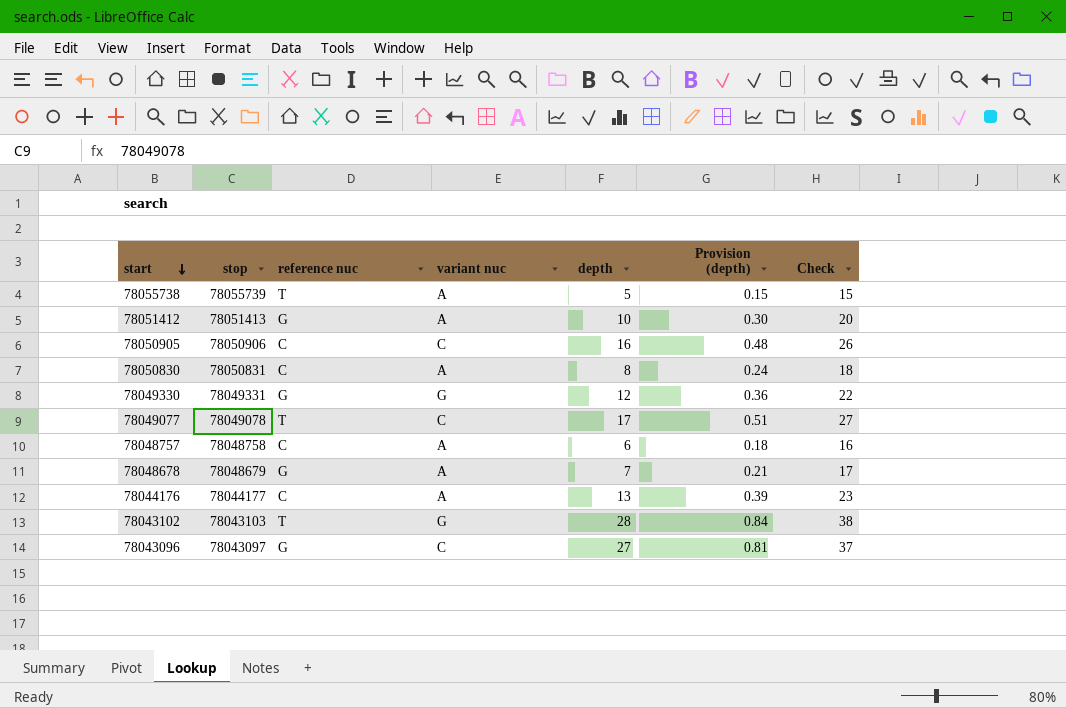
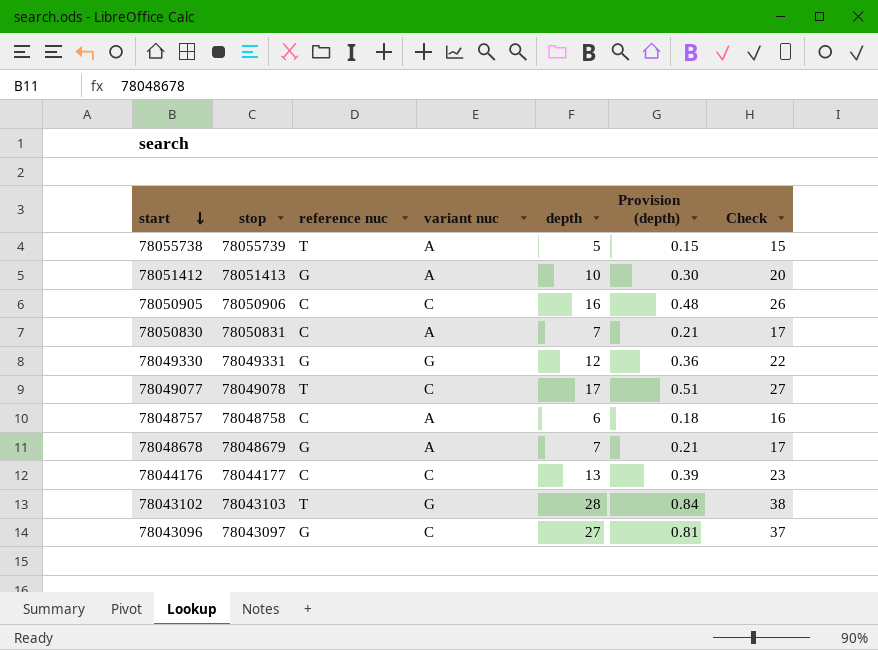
78050830 | depth: 8 -> 7
78050830 | Provision (depth): 0.24 -> 0.21
78050830 | Check: 18 -> 17
78044176 | variant nuc: A -> C

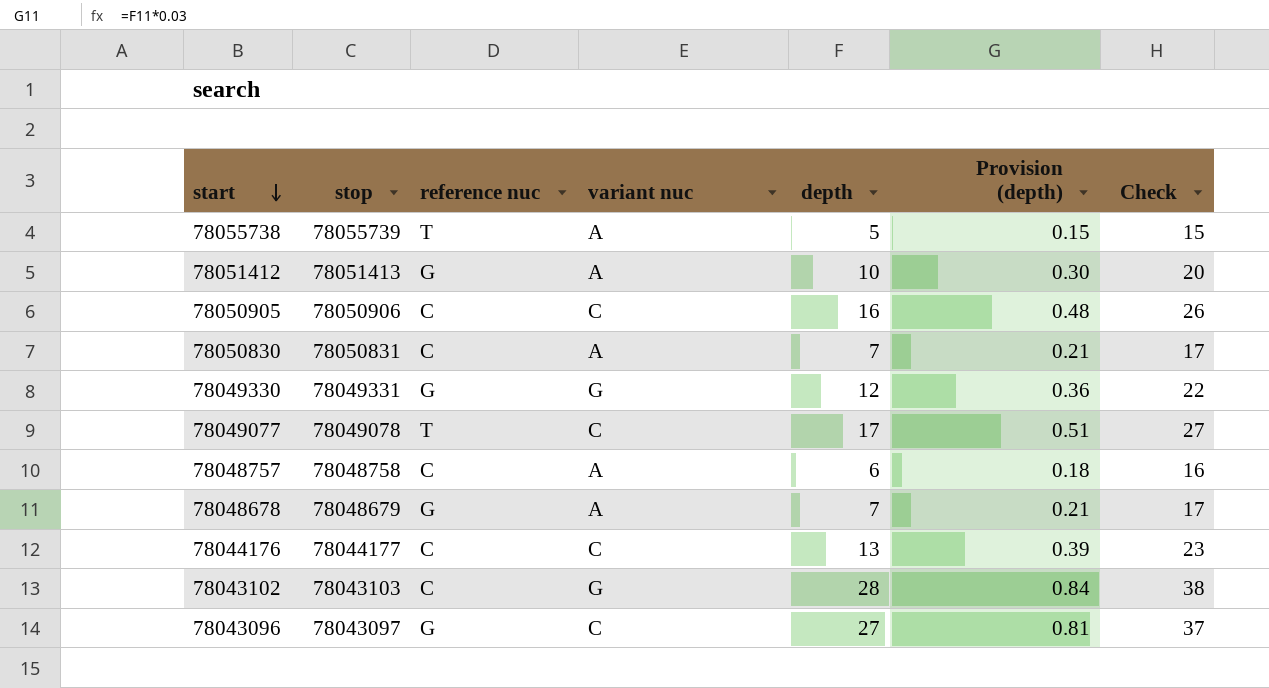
78043102 | reference nuc: T -> C

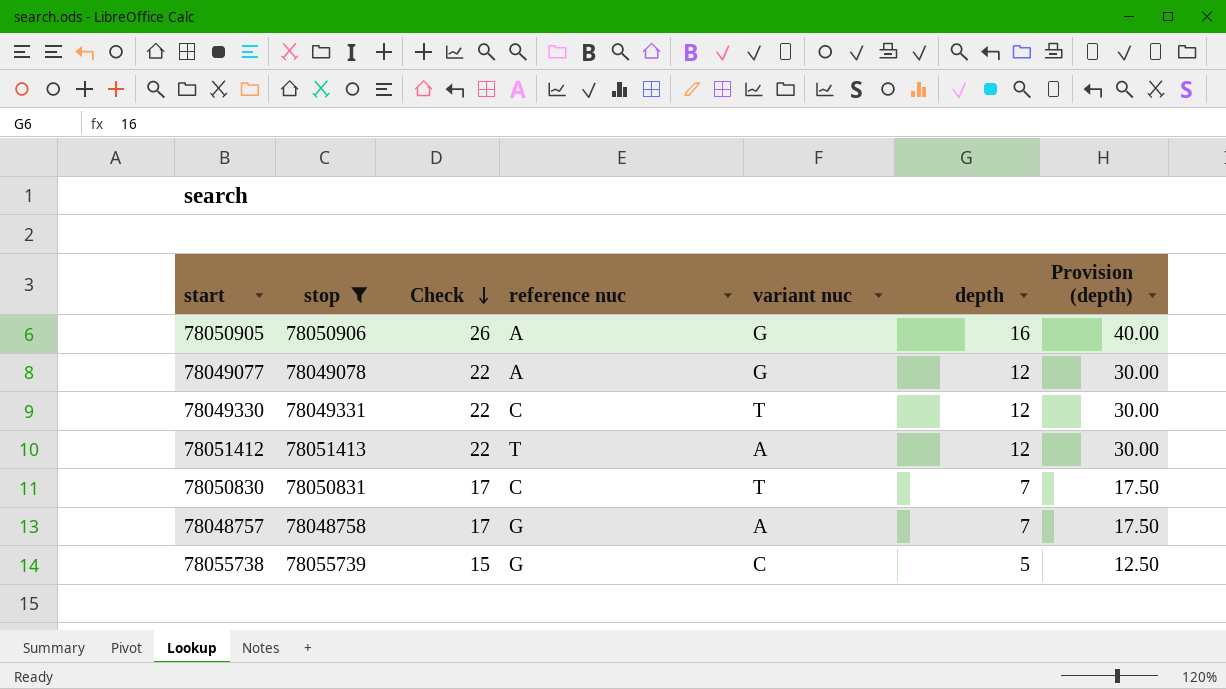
filter: none -> stop >= 78048758
row order: start descending -> Check descending
column Check | position: 7 -> 3
column Provision (depth) | formula: [depth] * 0.03 -> [depth] * 2.5
78050905 | reference nuc: C -> A
78050905 | variant nuc: C -> G
78049077 | Check: 27 -> 22
78049077 | reference nuc: T -> A
78049077 | variant nuc: C -> G
78049077 | depth: 17 -> 12
78049330 | reference nuc: G -> C
78049330 | variant nuc: G -> T
78051412 | Check: 20 -> 22
78051412 | reference nuc: G -> T
78051412 | depth: 10 -> 12
78050830 | variant nuc: A -> T
78048757 | Check: 16 -> 17
78048757 | reference nuc: C -> G
78048757 | depth: 6 -> 7
78055738 | reference nuc: T -> G
78055738 | variant nuc: A -> C

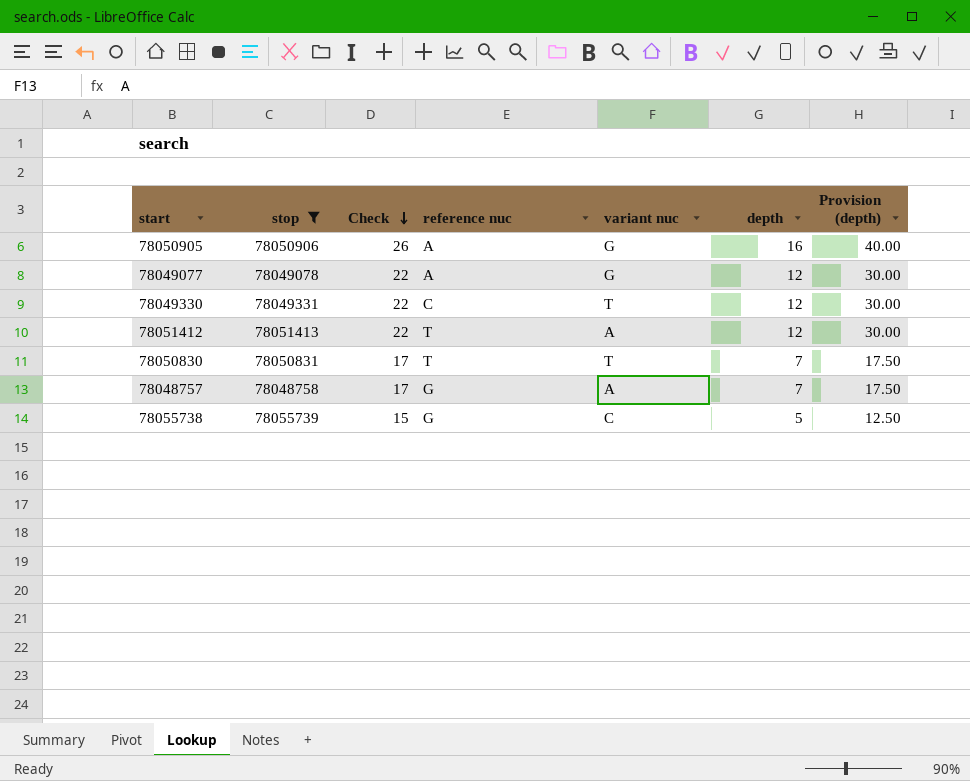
78050830 | reference nuc: C -> T

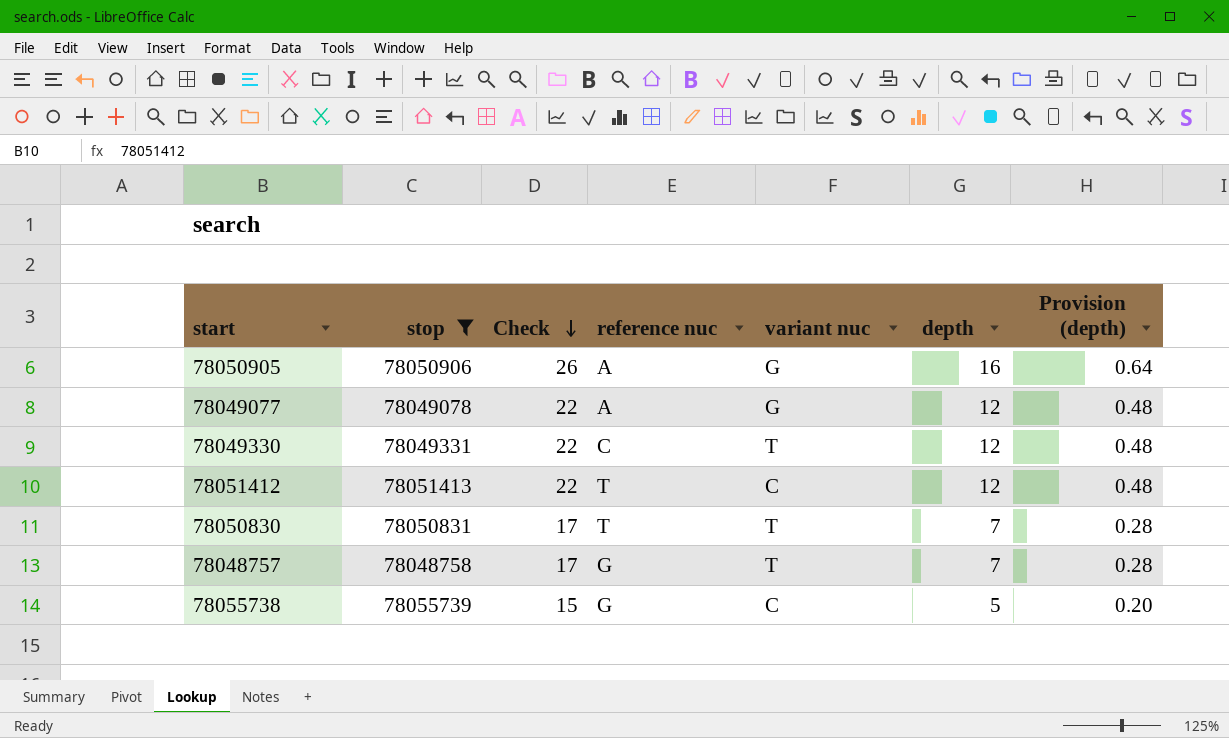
column Provision (depth) | formula: [depth] * 2.5 -> [depth] * 0.04
78051412 | variant nuc: A -> C
78048757 | variant nuc: A -> T

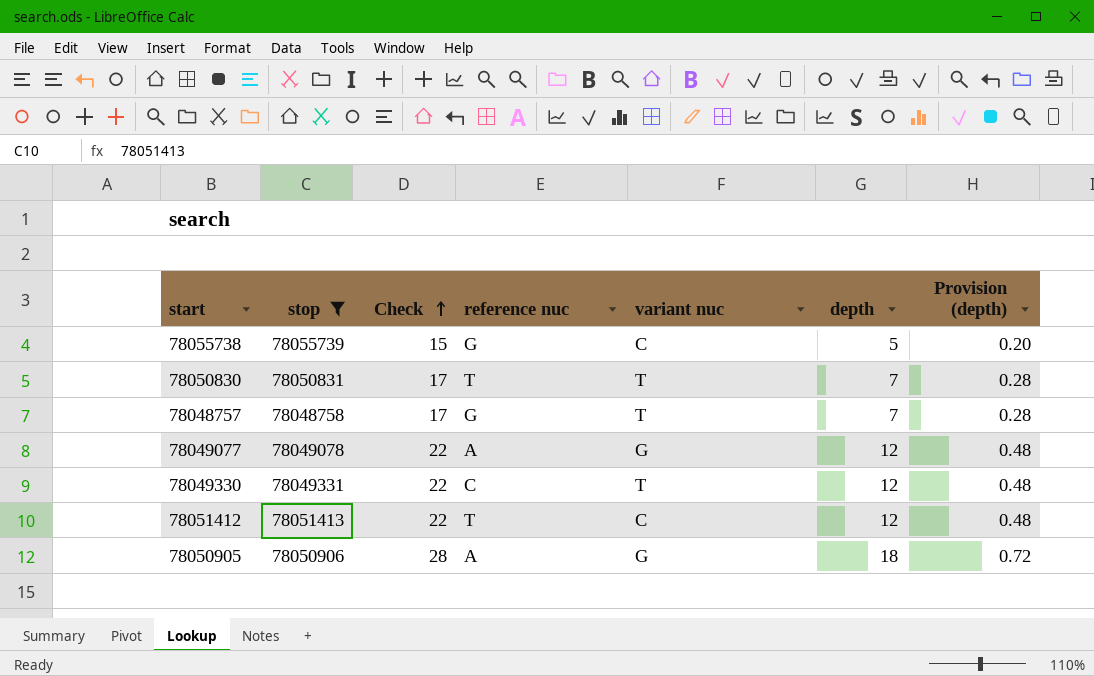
row order: Check descending -> Check ascending
78050905 | Check: 26 -> 28
78050905 | depth: 16 -> 18
78050905 | Provision (depth): 0.64 -> 0.72

